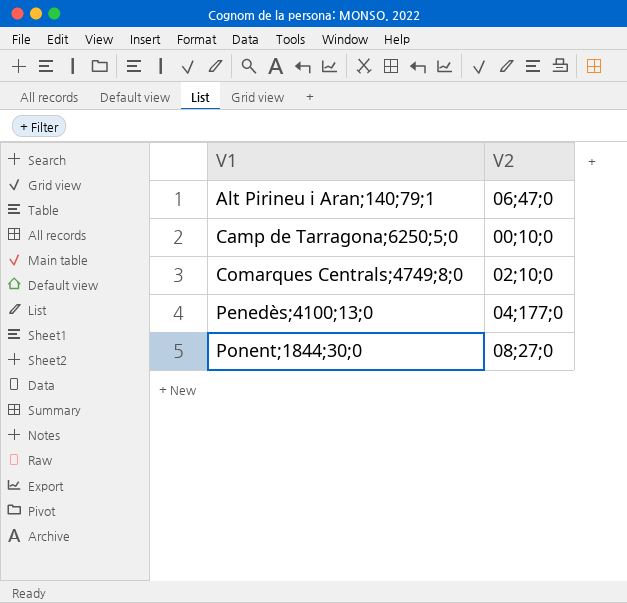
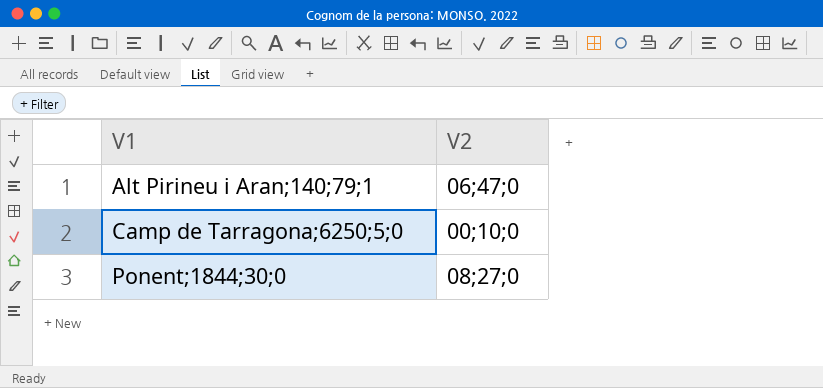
row Comarques Centrals;4749;8;0: 02;10;0 -> none
row Penedès;4100;13;0: 04;177;0 -> none

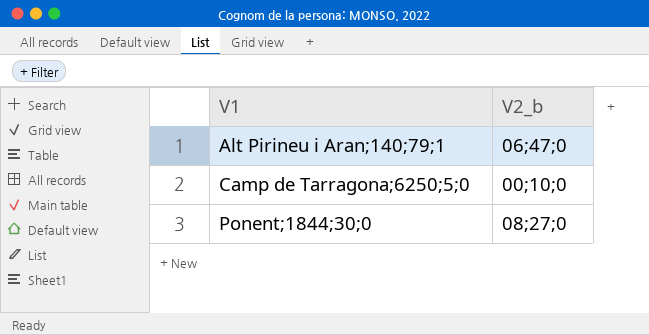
column name: V2 -> V2_b

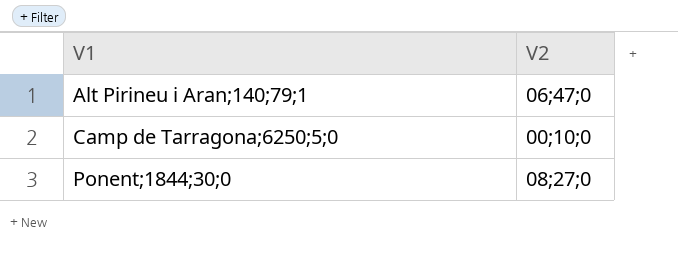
column name: V2_b -> V2

